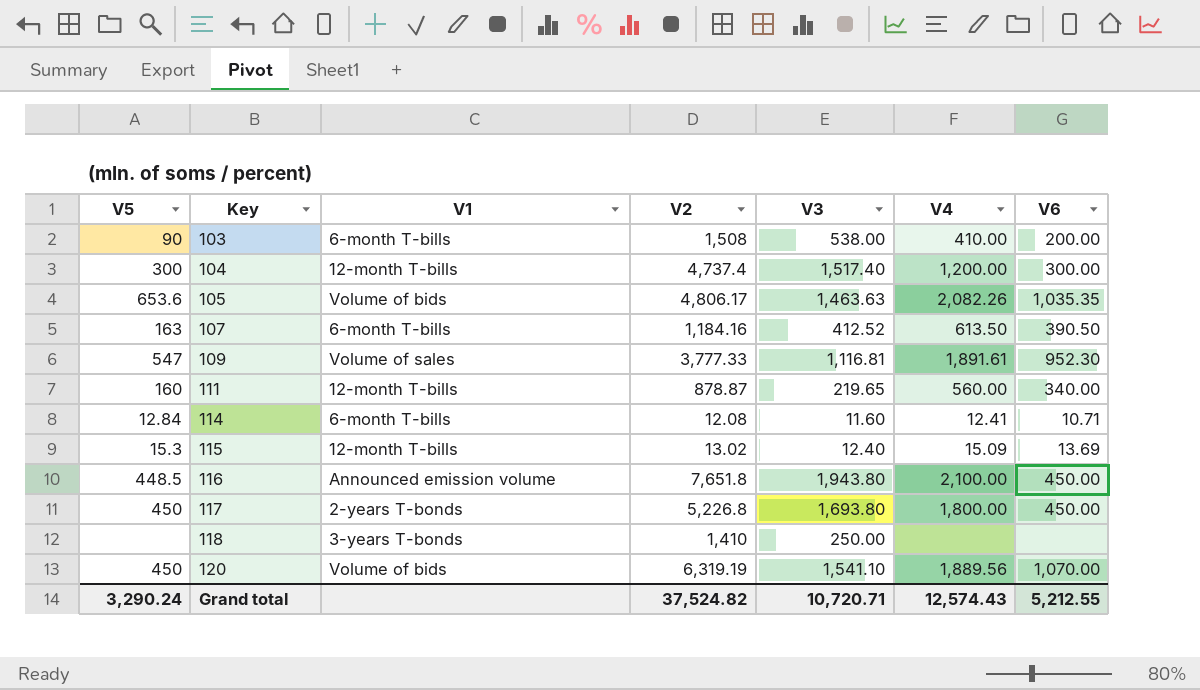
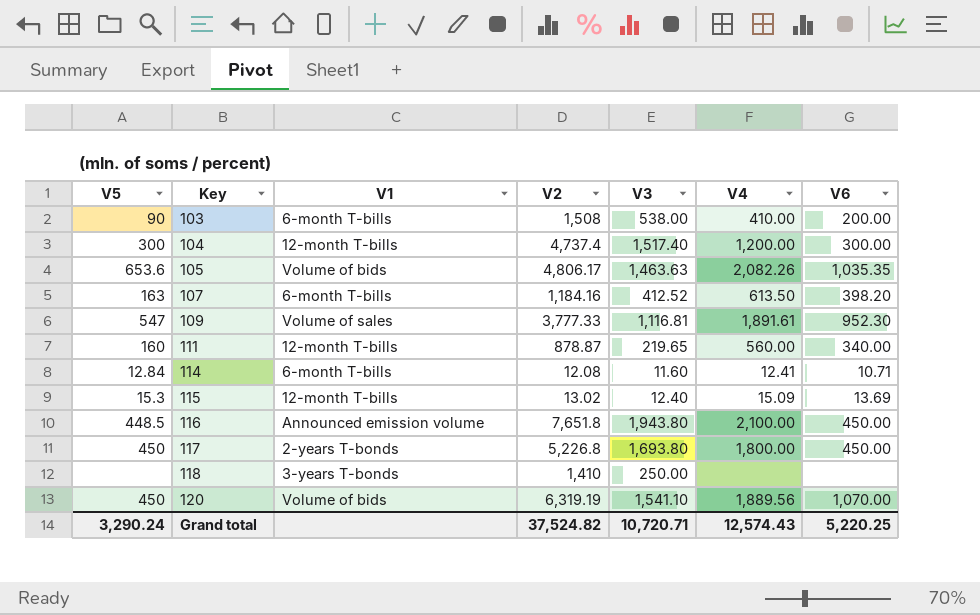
107 | V6: 390.50 -> 398.20
Grand total | V6: 5,212.55 -> 5,220.25

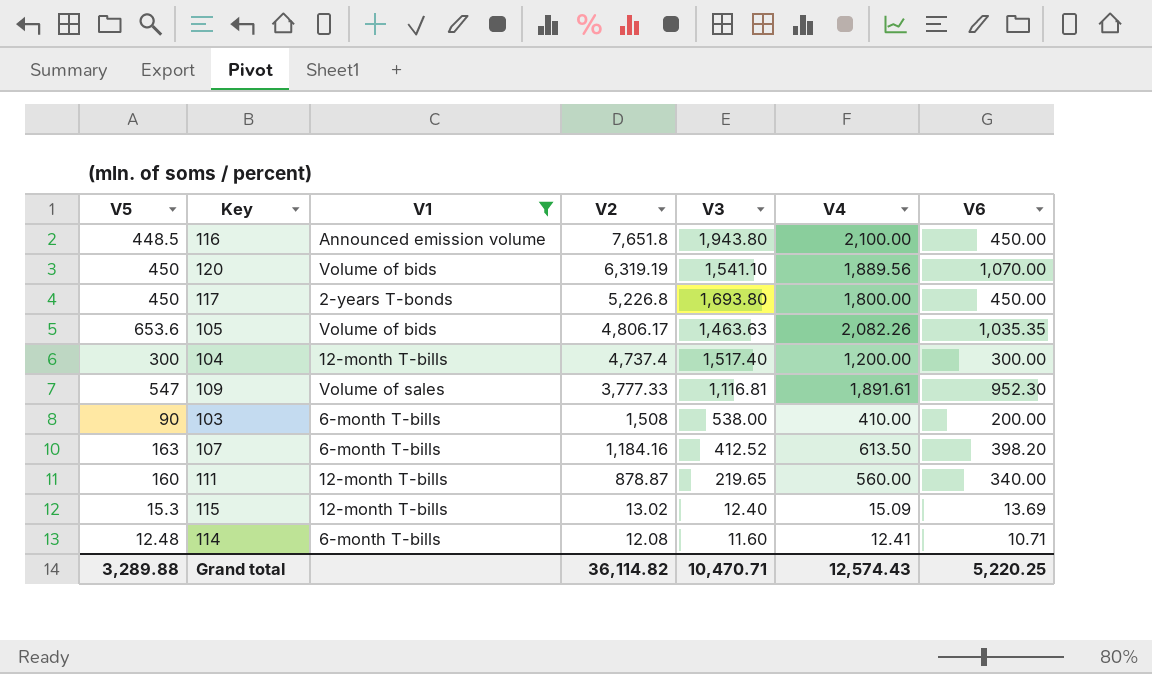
filter: none -> V1 != 3-years T-bonds
row order: Key ascending -> V2 descending
114 | V5: 12.84 -> 12.48
Grand total | V5: 3,290.24 -> 3,289.88
Grand total | V2: 37,524.82 -> 36,114.82
Grand total | V3: 10,720.71 -> 10,470.71

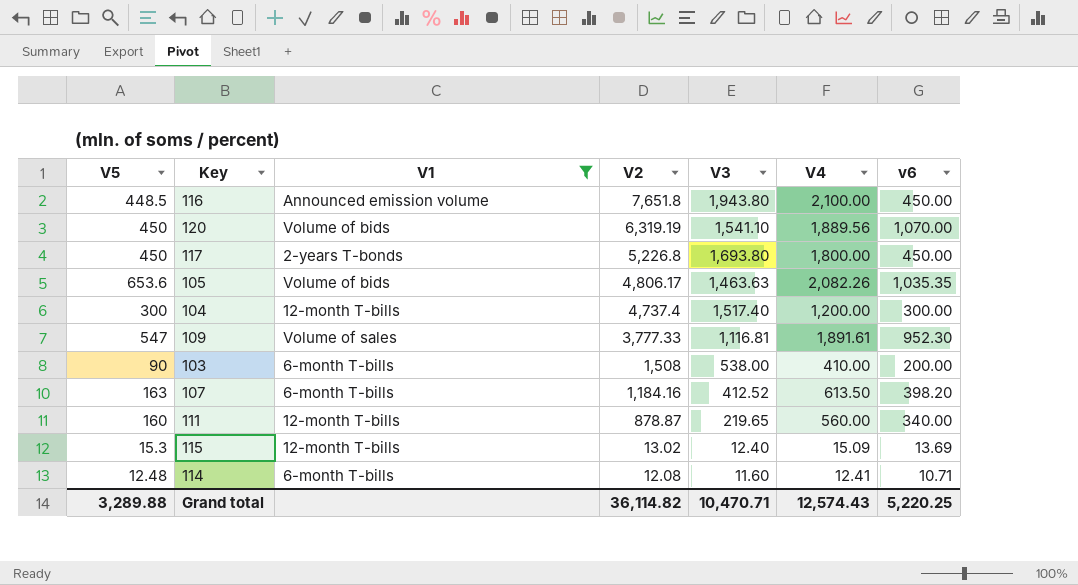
column name: V6 -> v6

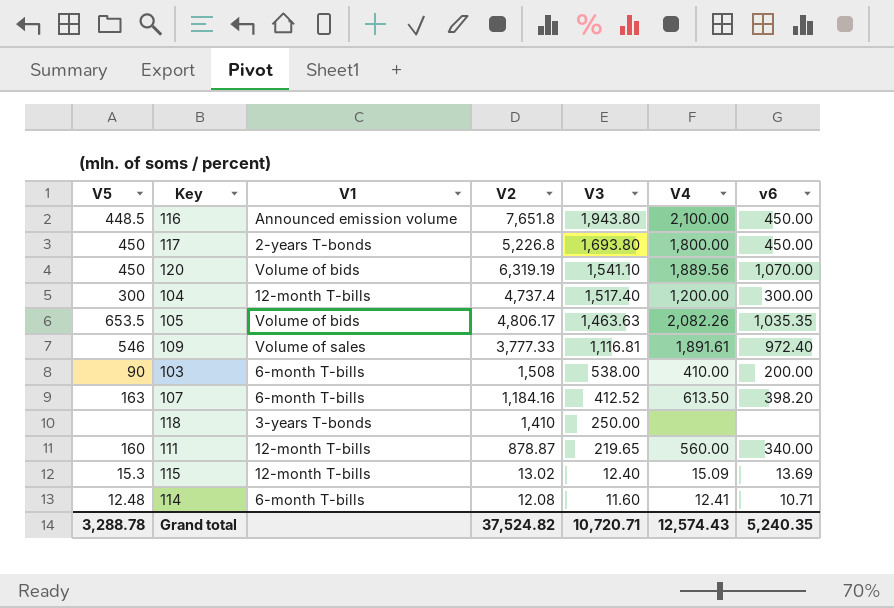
filter: V1 != 3-years T-bonds -> none
row order: V2 descending -> V3 descending
105 | V5: 653.6 -> 653.5
109 | V5: 547 -> 546
109 | v6: 952.30 -> 972.40
Grand total | V5: 3,289.88 -> 3,288.78
Grand total | V2: 36,114.82 -> 37,524.82
Grand total | V3: 10,470.71 -> 10,720.71
Grand total | v6: 5,220.25 -> 5,240.35

